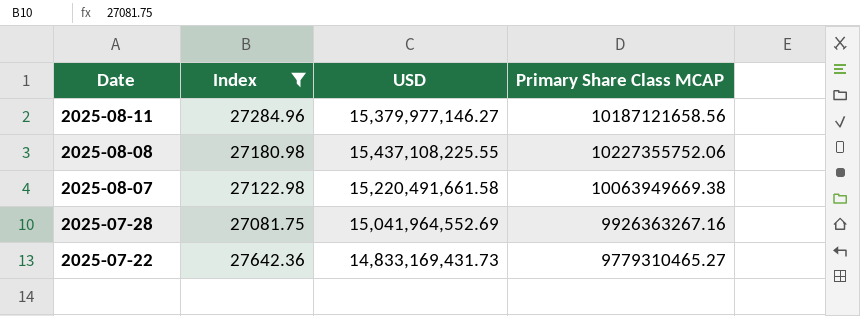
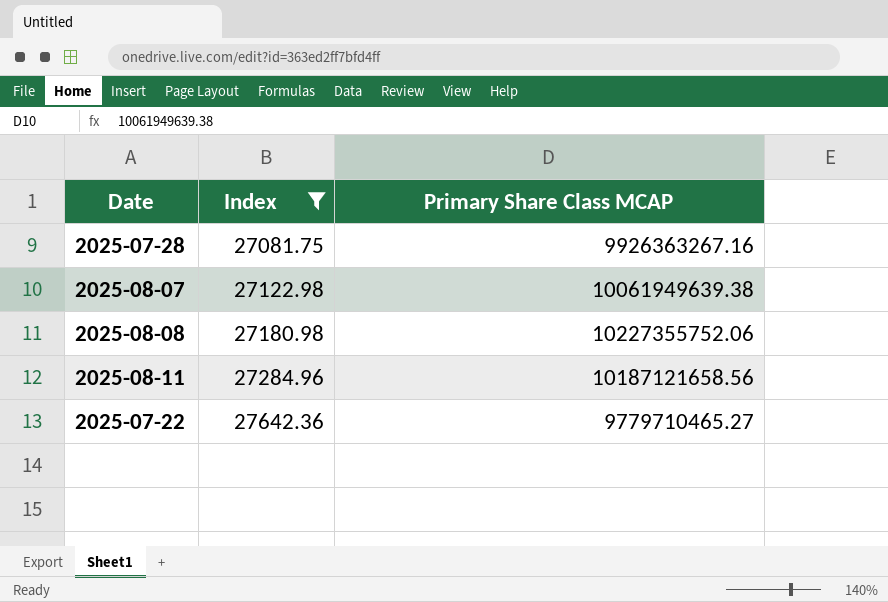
row order: Date descending -> Index ascending
column USD | position: 3 -> none
2025-08-07 | Primary Share Class MCAP: 10063949669.38 -> 10061949639.38
2025-07-22 | Primary Share Class MCAP: 9779310465.27 -> 9779710465.27

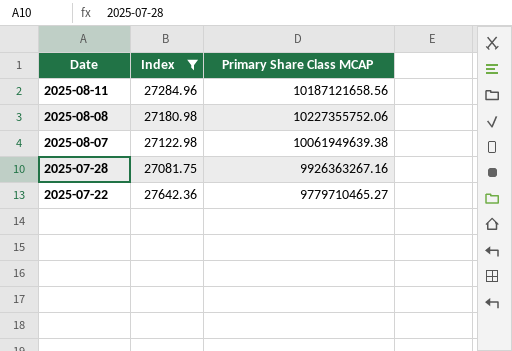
row order: Index ascending -> Date descending

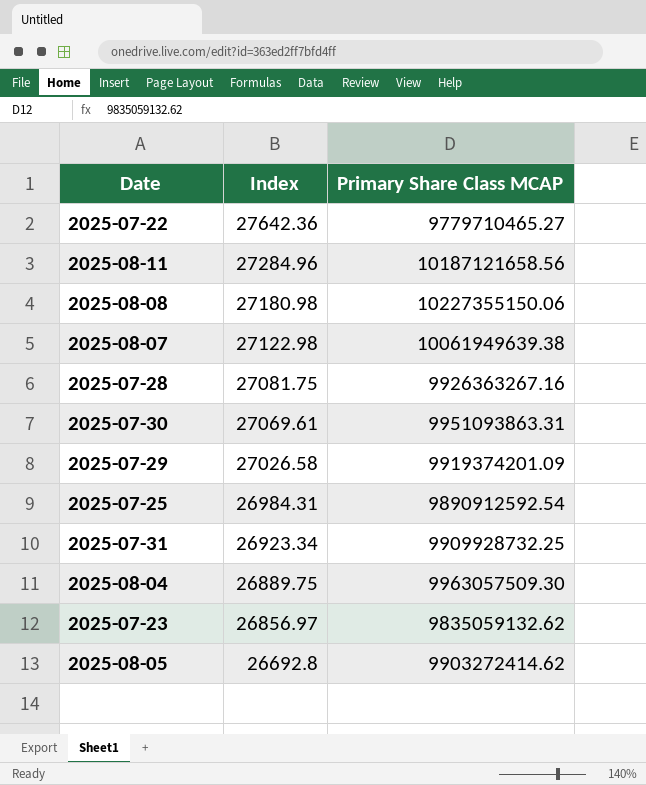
filter: Index >= 27081.75 -> none
row order: Date descending -> Index descending
2025-08-08 | Primary Share Class MCAP: 10227355752.06 -> 10227355150.06

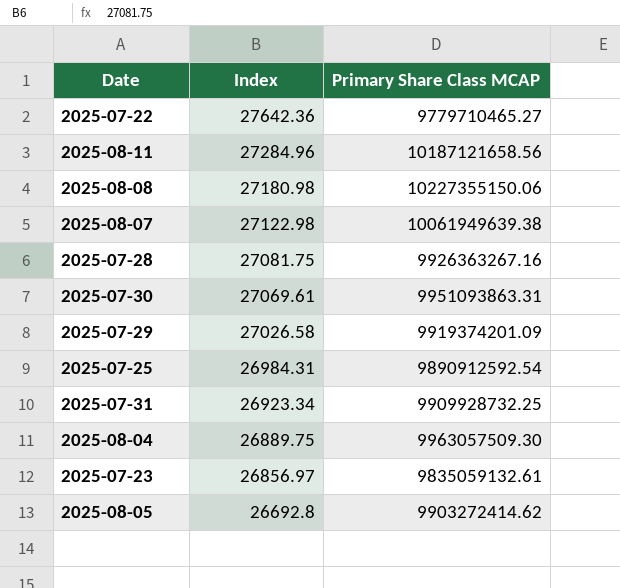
2025-07-23 | Primary Share Class MCAP: 9835059132.62 -> 9835059132.61

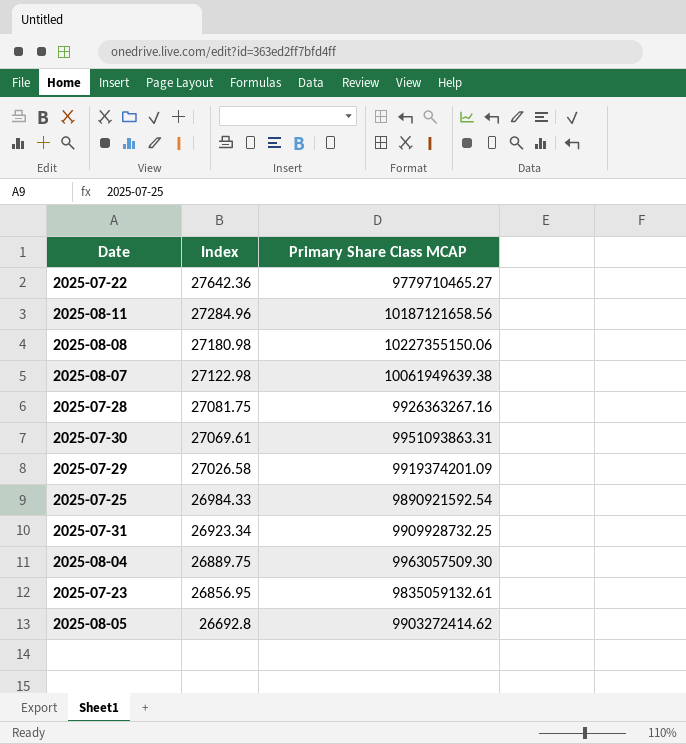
2025-07-25 | Index: 26984.31 -> 26984.33
2025-07-25 | Primary Share Class MCAP: 9890912592.54 -> 9890921592.54
2025-07-23 | Index: 26856.97 -> 26856.95

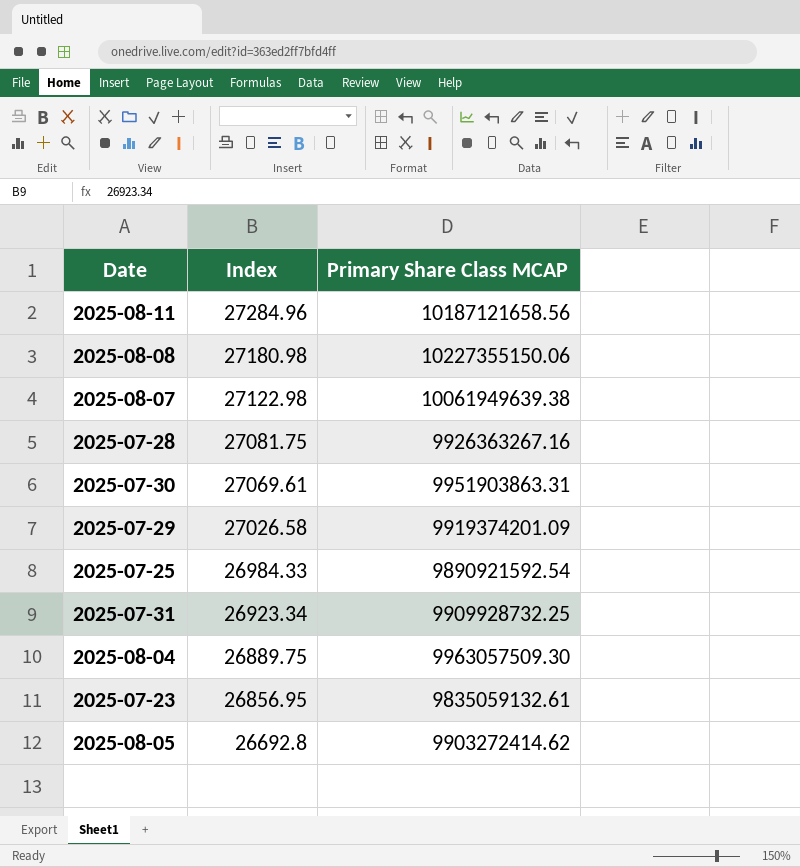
row 2025-07-22: 27642.36 | 9779710465.27 -> none
2025-07-30 | Primary Share Class MCAP: 9951093863.31 -> 9951903863.31

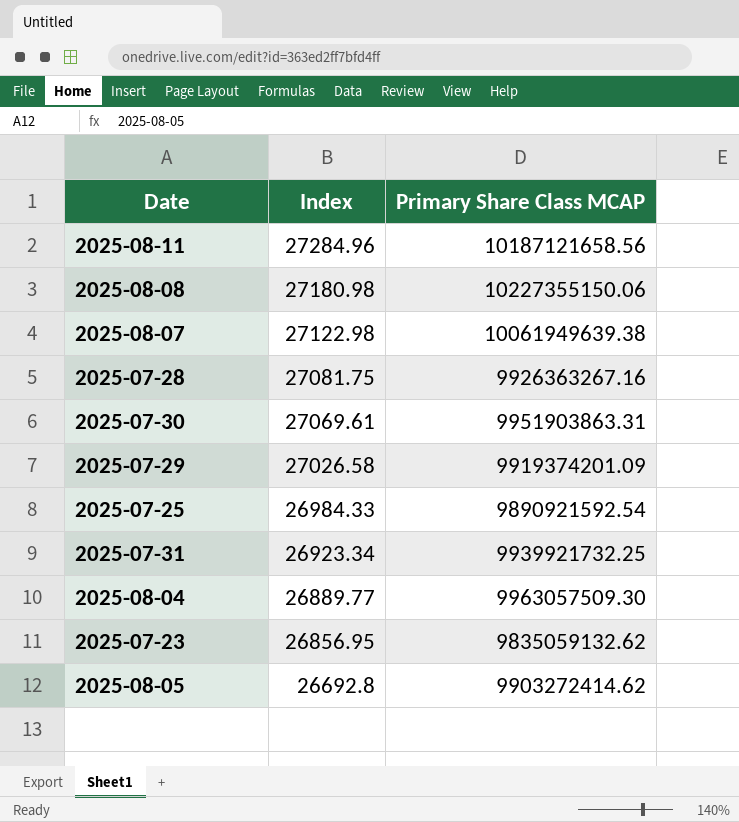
2025-07-31 | Primary Share Class MCAP: 9909928732.25 -> 9939921732.25
2025-08-04 | Index: 26889.75 -> 26889.77
2025-07-23 | Primary Share Class MCAP: 9835059132.61 -> 9835059132.62

